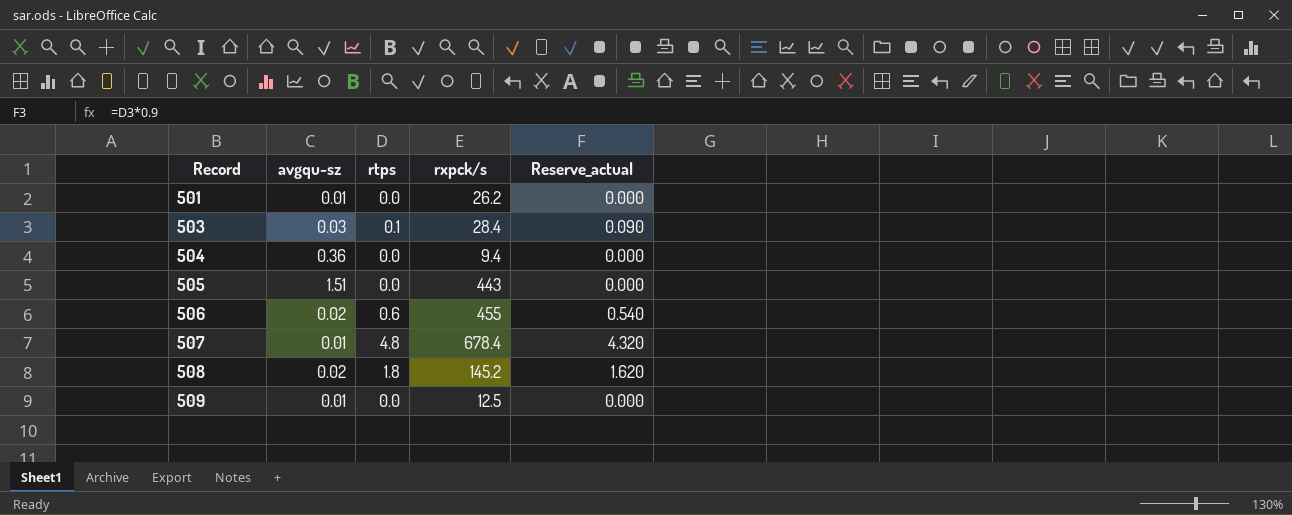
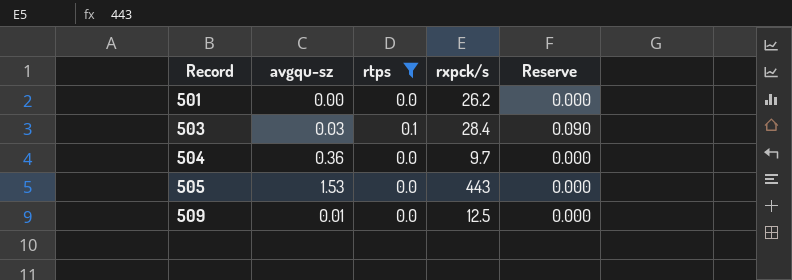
filter: none -> rtps <= 0.1
column name: Reserve_actual -> Reserve
501 | avgqu-sz: 0.01 -> 0.00
504 | rxpck/s: 9.4 -> 9.7
505 | avgqu-sz: 1.51 -> 1.53

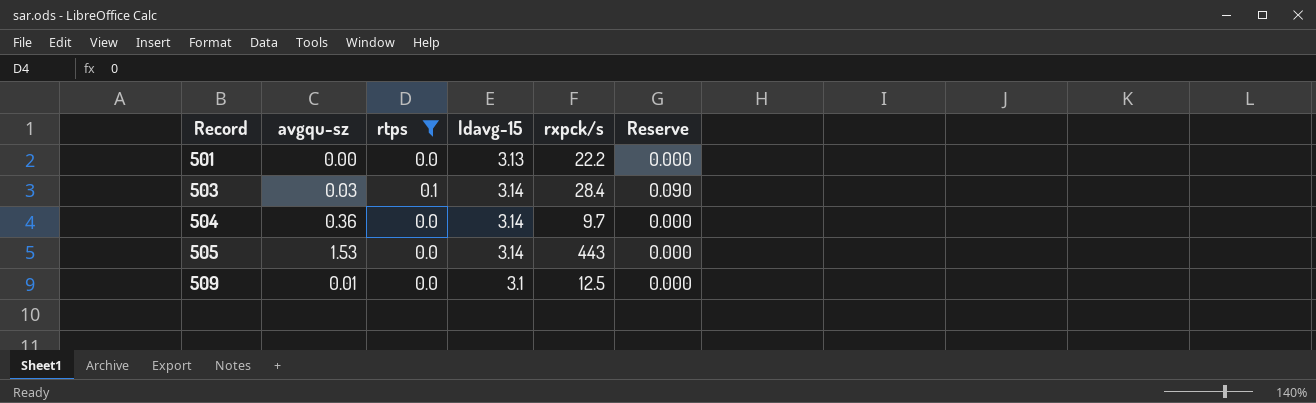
column ldavg-15 | position: none -> 4
501 | rxpck/s: 26.2 -> 22.2

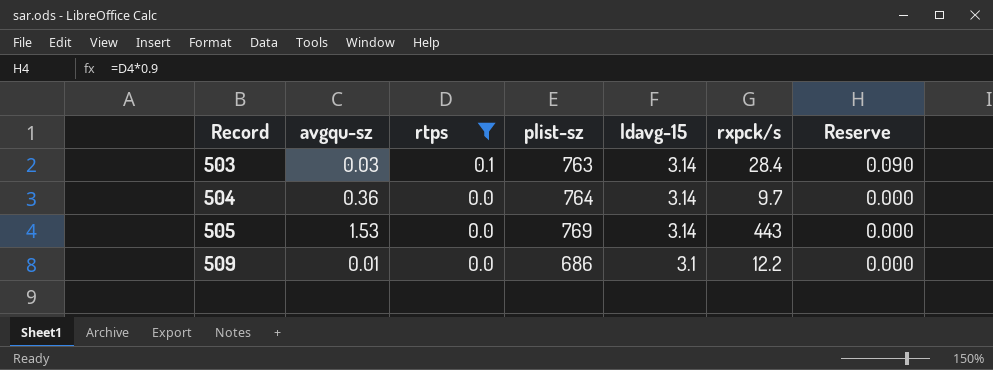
column plist-sz | position: none -> 4
row 501: 0.00 | 0.0 | 3.13 | 22.2 | 0.000 -> none
509 | rxpck/s: 12.5 -> 12.2

